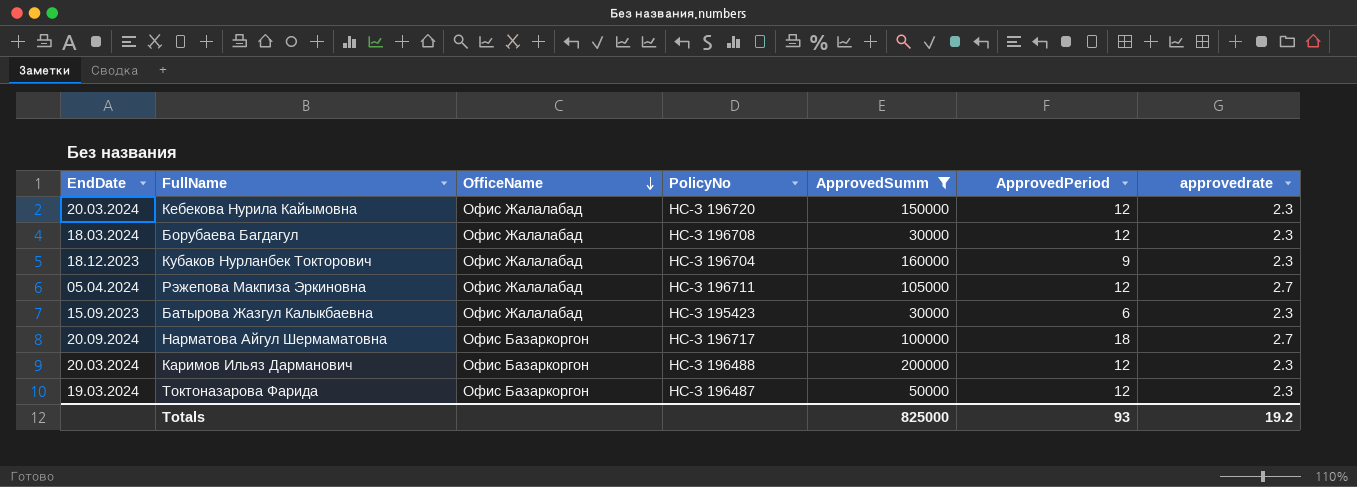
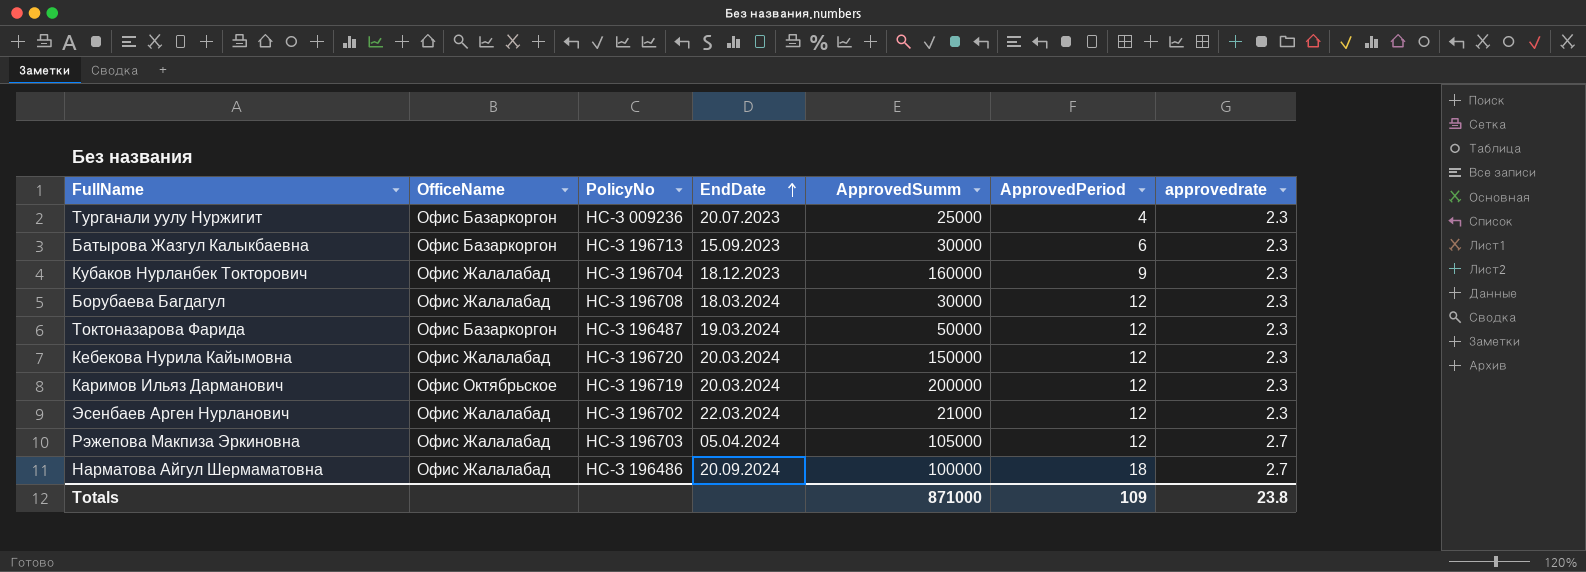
filter: ApprovedSumm >= 30000 -> none
row order: OfficeName descending -> EndDate ascending
column EndDate | position: 1 -> 4
Батырова Жазгул Калыкбаевна | OfficeName: Офис Жалалабад -> Офис Базаркоргон
Батырова Жазгул Калыкбаевна | PolicyNo: НС-З 195423 -> НС-З 196713
Каримов Ильяз Дарманович | OfficeName: Офис Базаркоргон -> Офис Октябрьское
Каримов Ильяз Дарманович | PolicyNo: НС-З 196488 -> НС-З 196719
Рэжепова Макпиза Эркиновна | PolicyNo: НС-З 196711 -> НС-З 196703
Нарматова Айгул Шермаматовна | OfficeName: Офис Базаркоргон -> Офис Жалалабад
Нарматова Айгул Шермаматовна | PolicyNo: НС-З 196717 -> НС-З 196486
Totals | ApprovedSumm: 825000 -> 871000
Totals | ApprovedPeriod: 93 -> 109
Totals | approvedrate: 19.2 -> 23.8

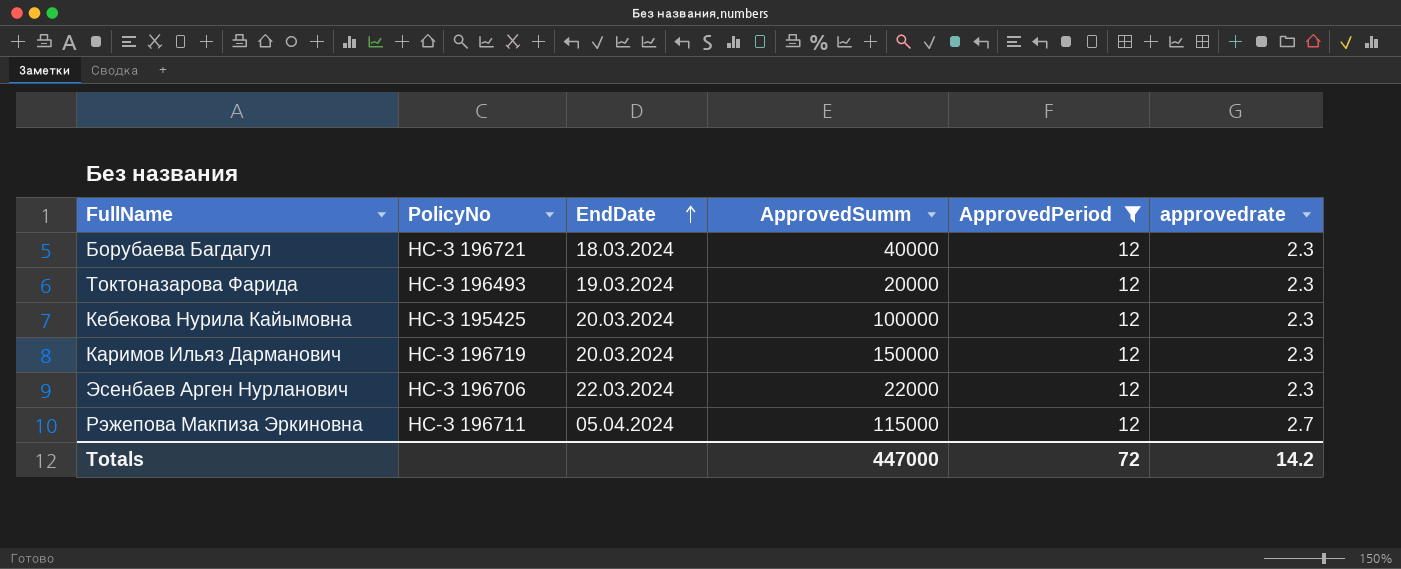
filter: none -> ApprovedPeriod = 12
column OfficeName | position: 2 -> none
Борубаева Багдагул | PolicyNo: НС-З 196708 -> НС-З 196721
Борубаева Багдагул | ApprovedSumm: 30000 -> 40000
Токтоназарова Фарида | PolicyNo: НС-З 196487 -> НС-З 196493
Токтоназарова Фарида | ApprovedSumm: 50000 -> 20000
Кебекова Нурила Кайымовна | PolicyNo: НС-З 196720 -> НС-З 195425
Кебекова Нурила Кайымовна | ApprovedSumm: 150000 -> 100000
Каримов Ильяз Дарманович | ApprovedSumm: 200000 -> 150000
Эсенбаев Арген Нурланович | PolicyNo: НС-З 196702 -> НС-З 196706
Эсенбаев Арген Нурланович | ApprovedSumm: 21000 -> 22000
Рэжепова Макпиза Эркиновна | PolicyNo: НС-З 196703 -> НС-З 196711
Рэжепова Макпиза Эркиновна | ApprovedSumm: 105000 -> 115000
Totals | ApprovedSumm: 871000 -> 447000
Totals | ApprovedPeriod: 109 -> 72
Totals | approvedrate: 23.8 -> 14.2

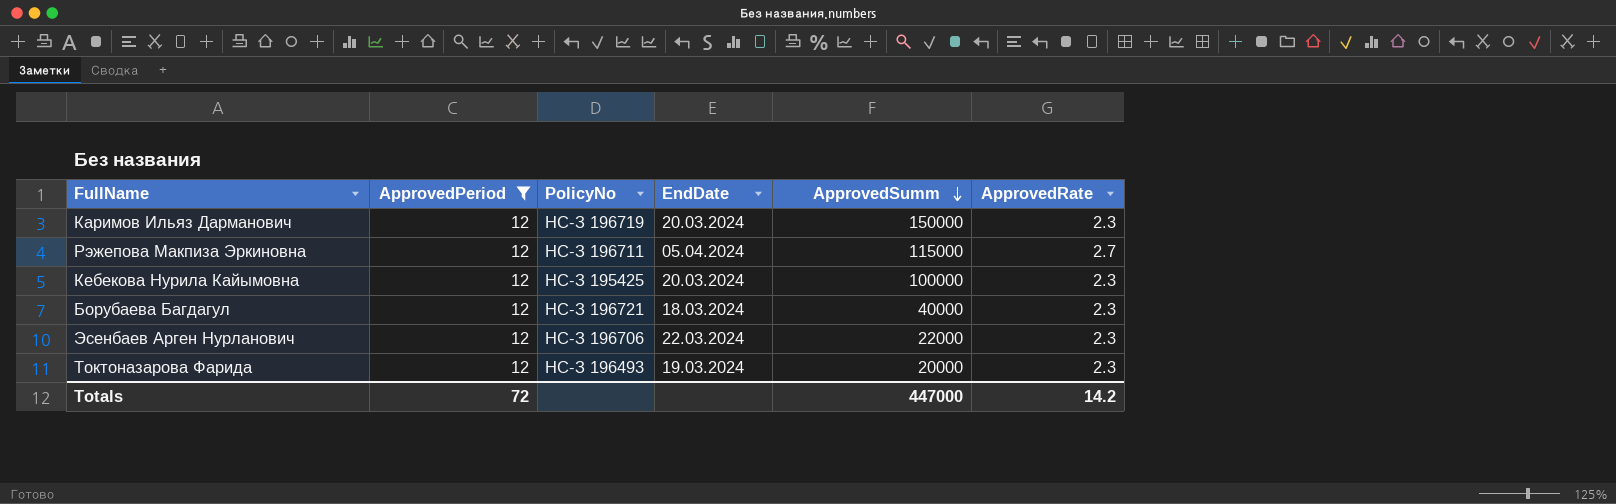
row order: EndDate ascending -> ApprovedSumm descending
column ApprovedPeriod | position: 5 -> 2
column name: approvedrate -> ApprovedRate

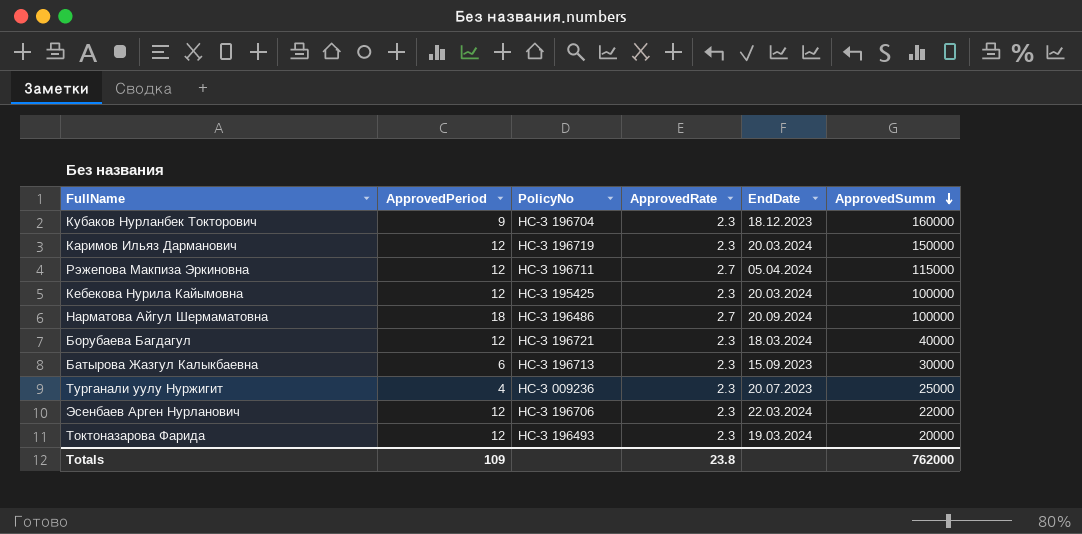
filter: ApprovedPeriod = 12 -> none
column ApprovedRate | position: 6 -> 4
Totals | ApprovedPeriod: 72 -> 109
Totals | ApprovedRate: 14.2 -> 23.8
Totals | ApprovedSumm: 447000 -> 762000

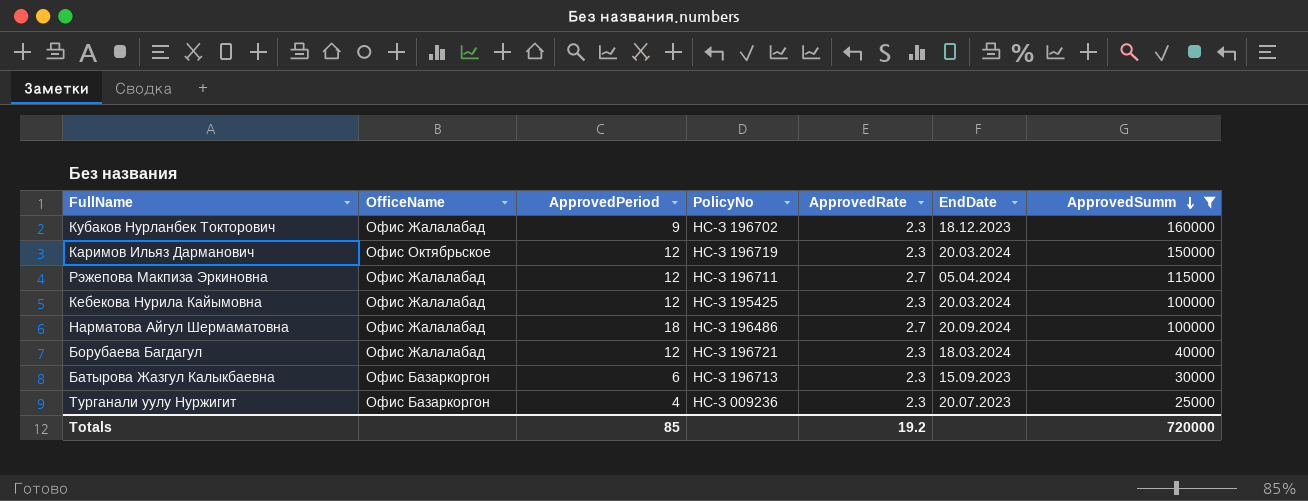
filter: none -> ApprovedSumm >= 25000
column OfficeName | position: none -> 2
Кубаков Нурланбек Токторович | PolicyNo: НС-З 196704 -> НС-З 196702
Totals | ApprovedPeriod: 109 -> 85
Totals | ApprovedRate: 23.8 -> 19.2
Totals | ApprovedSumm: 762000 -> 720000

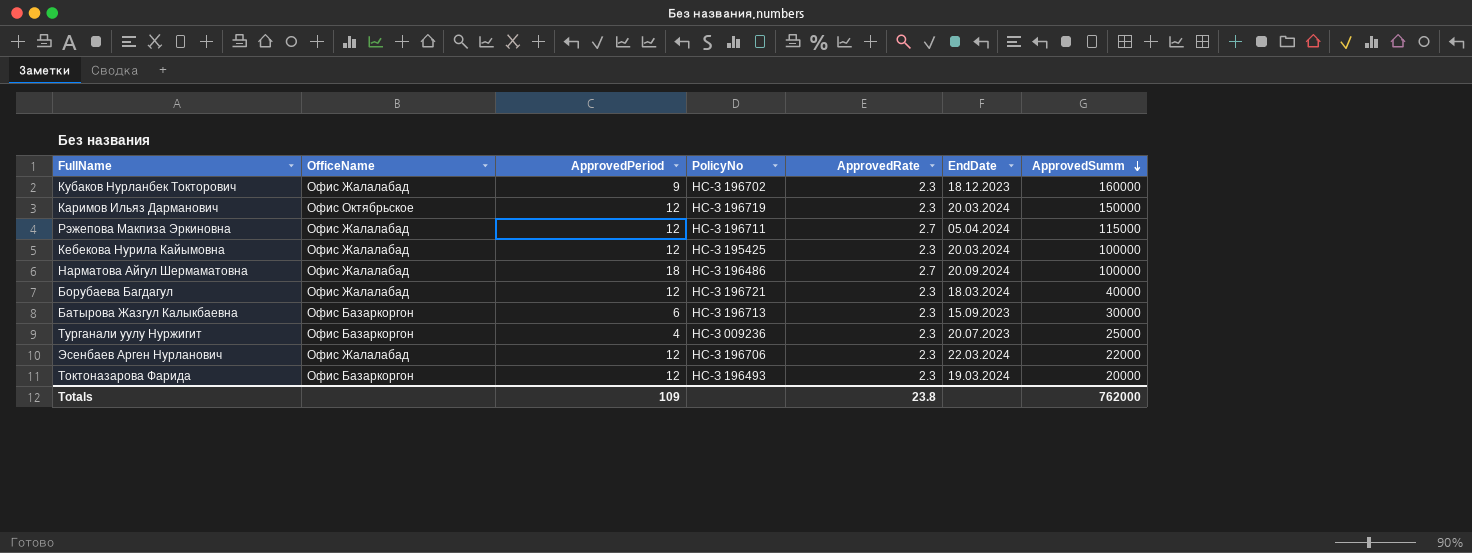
filter: ApprovedSumm >= 25000 -> none
Totals | ApprovedPeriod: 85 -> 109
Totals | ApprovedRate: 19.2 -> 23.8
Totals | ApprovedSumm: 720000 -> 762000

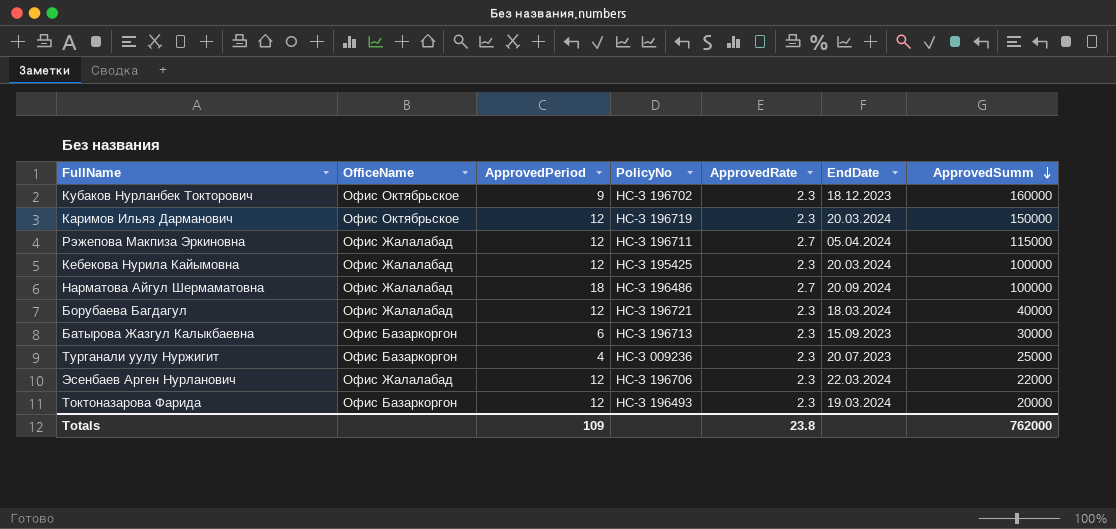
Кубаков Нурланбек Токторович | OfficeName: Офис Жалалабад -> Офис Октябрьское

